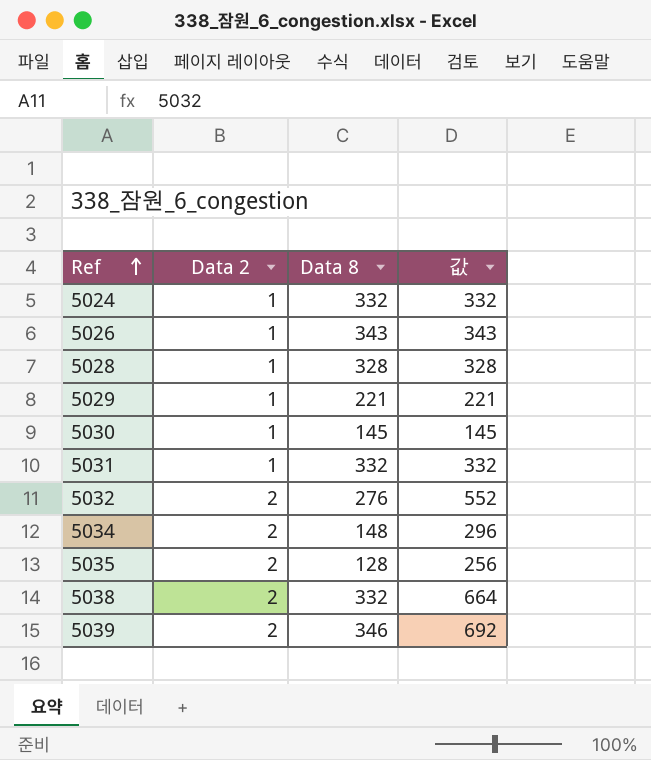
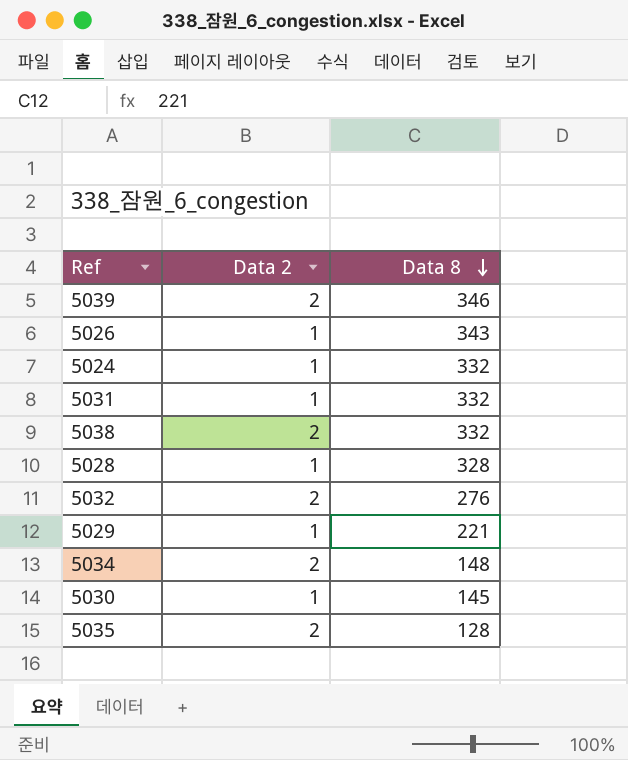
row order: Ref ascending -> Data 8 descending
column 값 | formula: [Data 2] * [Data 8] -> none

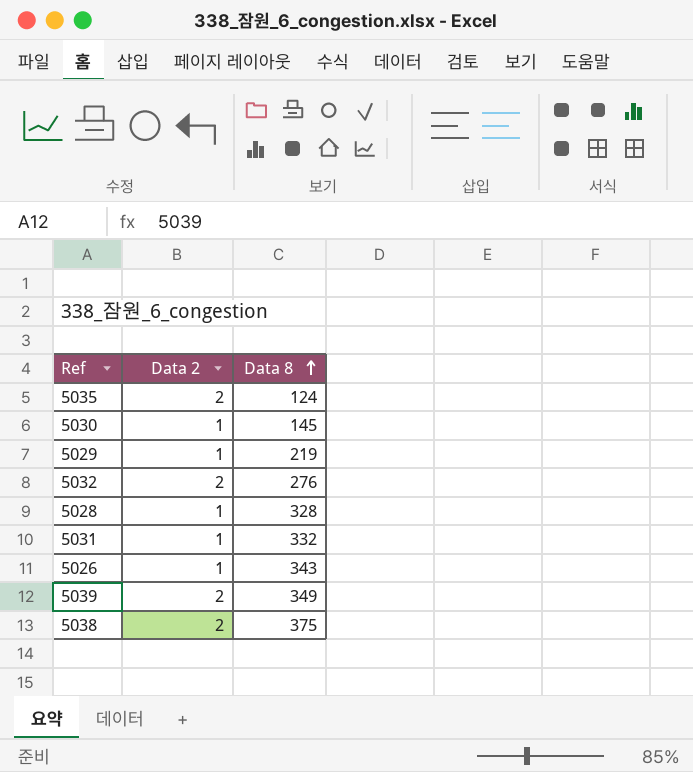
row order: Data 8 descending -> Data 8 ascending
row 5024: 1 | 332 -> none
row 5034: 2 | 148 -> none
5035 | Data 8: 128 -> 124
5029 | Data 8: 221 -> 219
5039 | Data 8: 346 -> 349
5038 | Data 8: 332 -> 375

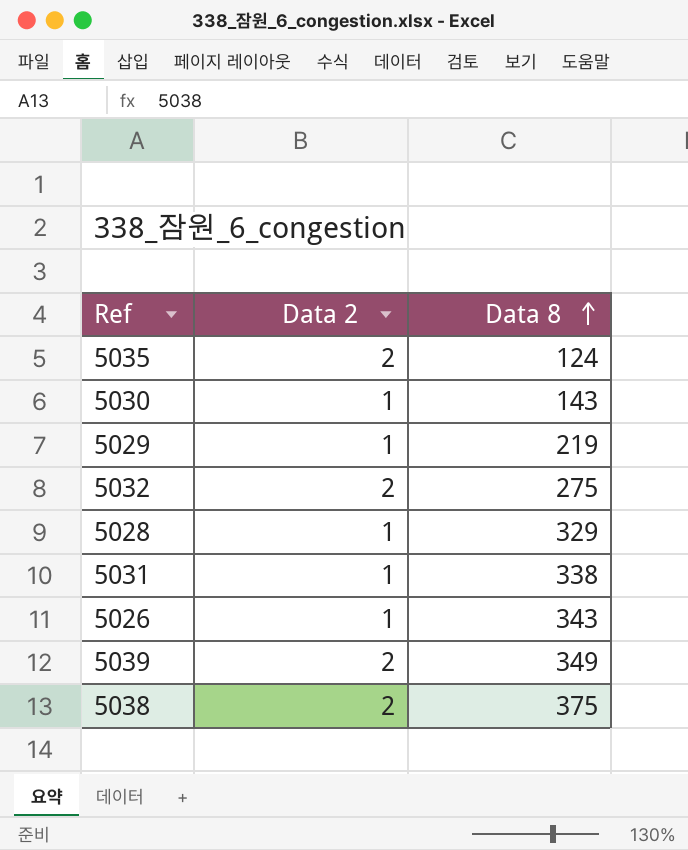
5030 | Data 8: 145 -> 143
5032 | Data 8: 276 -> 275
5028 | Data 8: 328 -> 329
5031 | Data 8: 332 -> 338

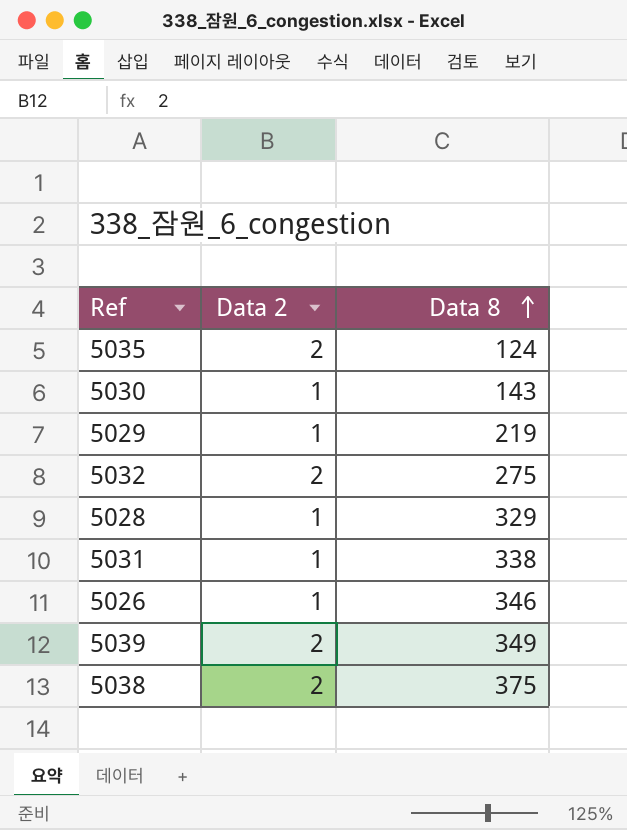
5026 | Data 8: 343 -> 346

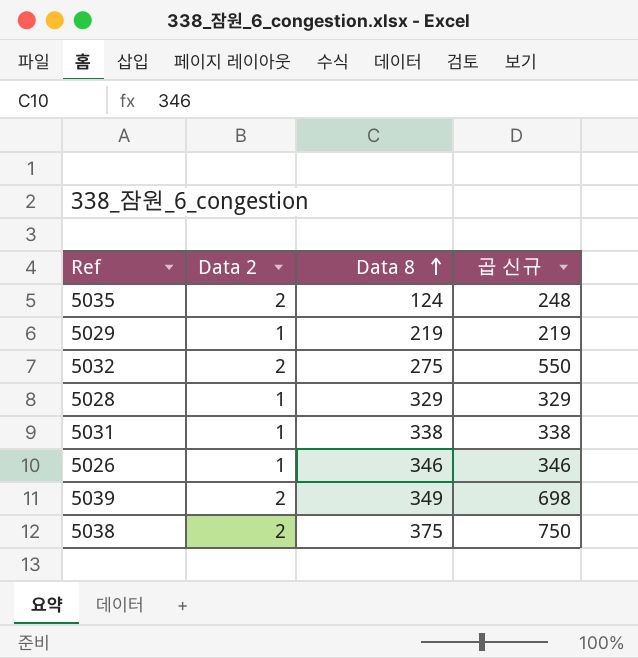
column 곱 신규 | formula: none -> [Data 2] * [Data 8]
row 5030: 1 | 143 -> none

